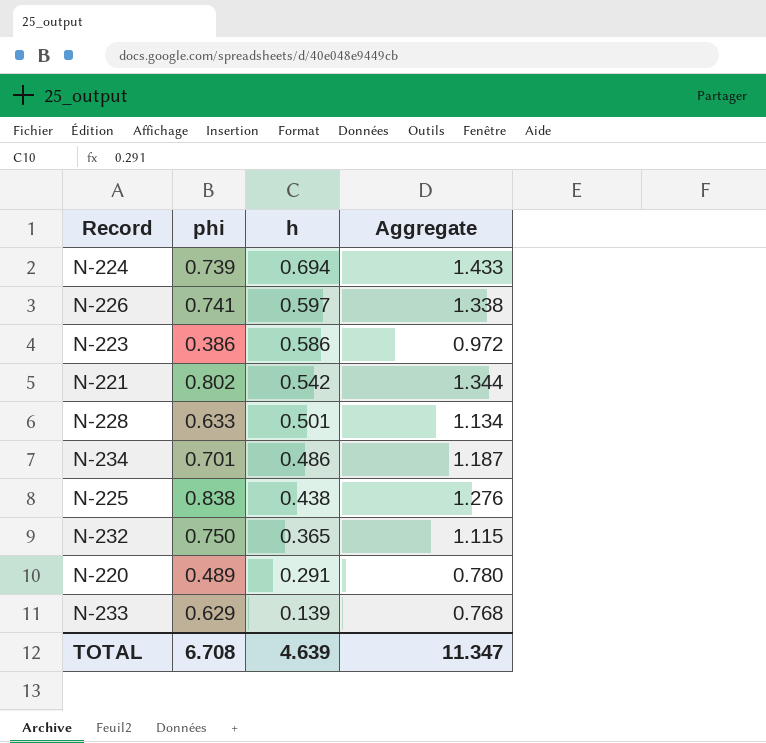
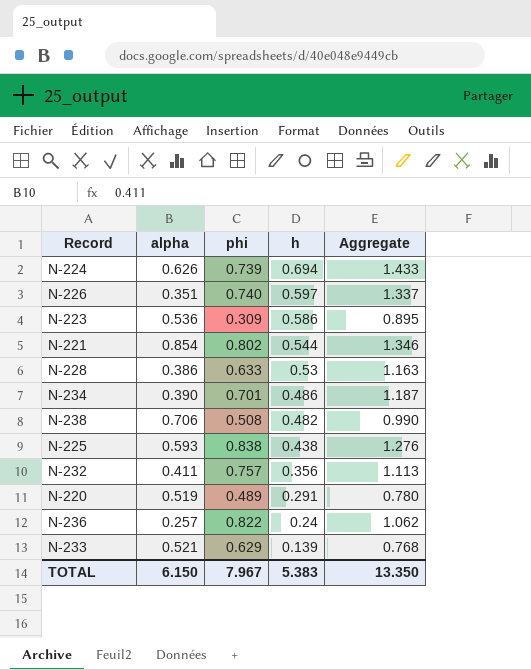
column alpha | position: none -> 2
N-226 | phi: 0.741 -> 0.740
N-226 | Aggregate: 1.338 -> 1.337
N-223 | phi: 0.386 -> 0.309
N-223 | Aggregate: 0.972 -> 0.895
N-221 | h: 0.542 -> 0.544
N-221 | Aggregate: 1.344 -> 1.346
N-228 | h: 0.501 -> 0.53
N-228 | Aggregate: 1.134 -> 1.163
row N-238: none -> 0.706 | 0.508 | 0.482 | 0.990
N-232 | phi: 0.750 -> 0.757
N-232 | h: 0.365 -> 0.356
N-232 | Aggregate: 1.115 -> 1.113
row N-236: none -> 0.257 | 0.822 | 0.24 | 1.062
TOTAL | phi: 6.708 -> 7.967
TOTAL | h: 4.639 -> 5.383
TOTAL | Aggregate: 11.347 -> 13.350

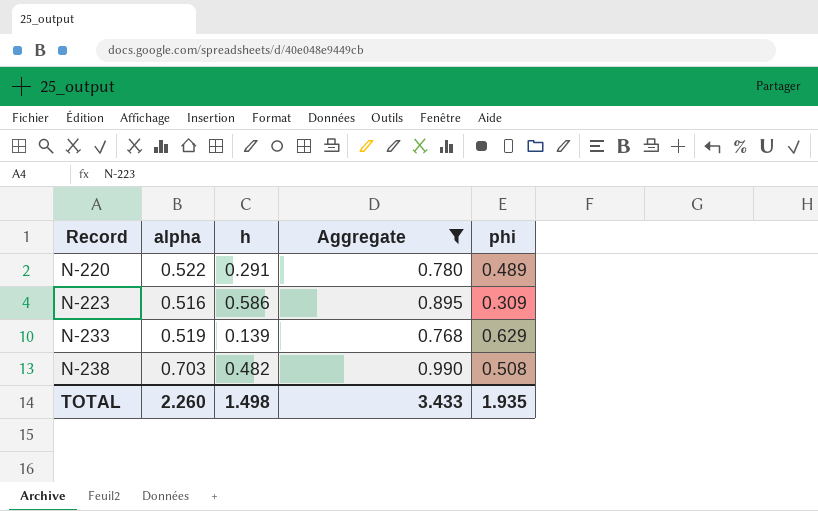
filter: none -> Aggregate <= 0.990
row order: h descending -> Record ascending
column phi | position: 3 -> 5
N-220 | alpha: 0.519 -> 0.522
N-223 | alpha: 0.536 -> 0.516
N-233 | alpha: 0.521 -> 0.519
N-238 | alpha: 0.706 -> 0.703
TOTAL | alpha: 6.150 -> 2.260
TOTAL | h: 5.383 -> 1.498
TOTAL | Aggregate: 13.350 -> 3.433
TOTAL | phi: 7.967 -> 1.935

